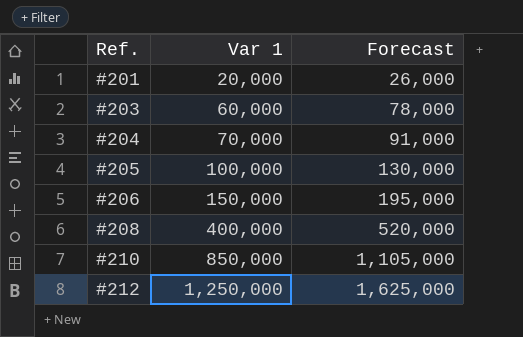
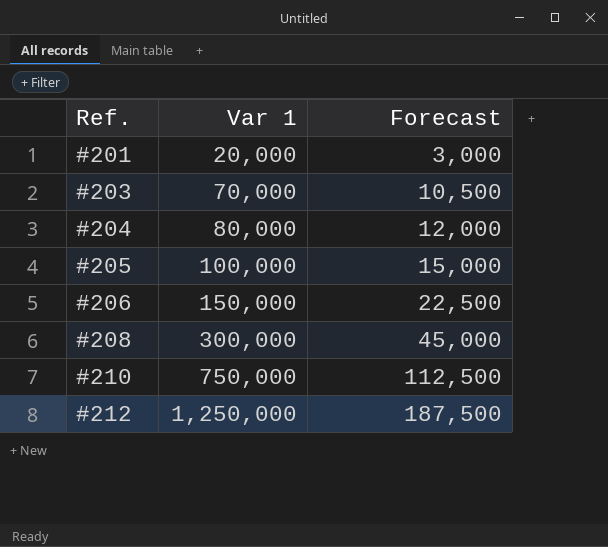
column Forecast | formula: [Var 1] * 1.3 -> [Var 1] * 0.15
#203 | Var 1: 60,000 -> 70,000
#204 | Var 1: 70,000 -> 80,000
#208 | Var 1: 400,000 -> 300,000
#210 | Var 1: 850,000 -> 750,000

